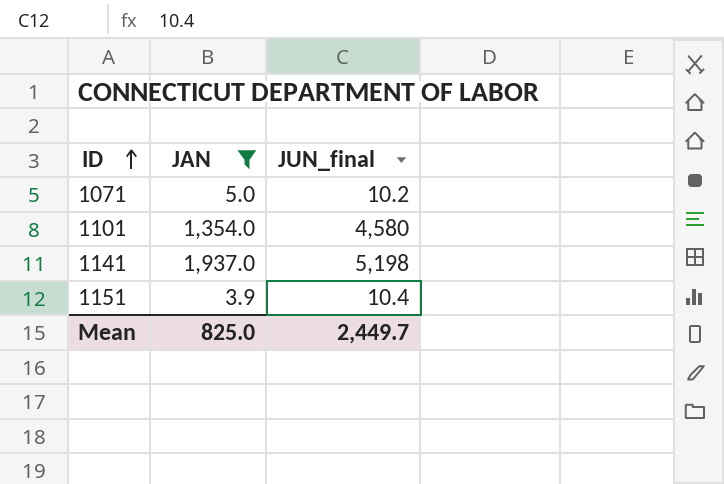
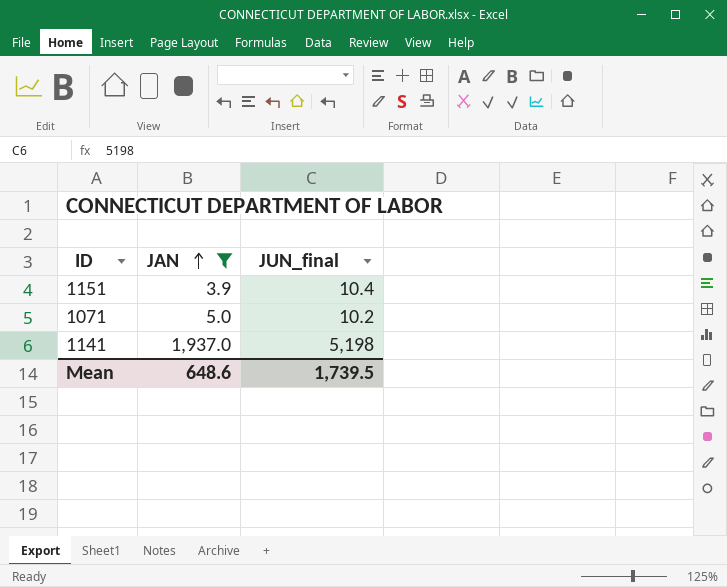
row order: ID ascending -> JAN ascending
row 1101: 1,354.0 | 4,580 -> none
Mean | JAN: 825.0 -> 648.6
Mean | JUN_final: 2,449.7 -> 1,739.5

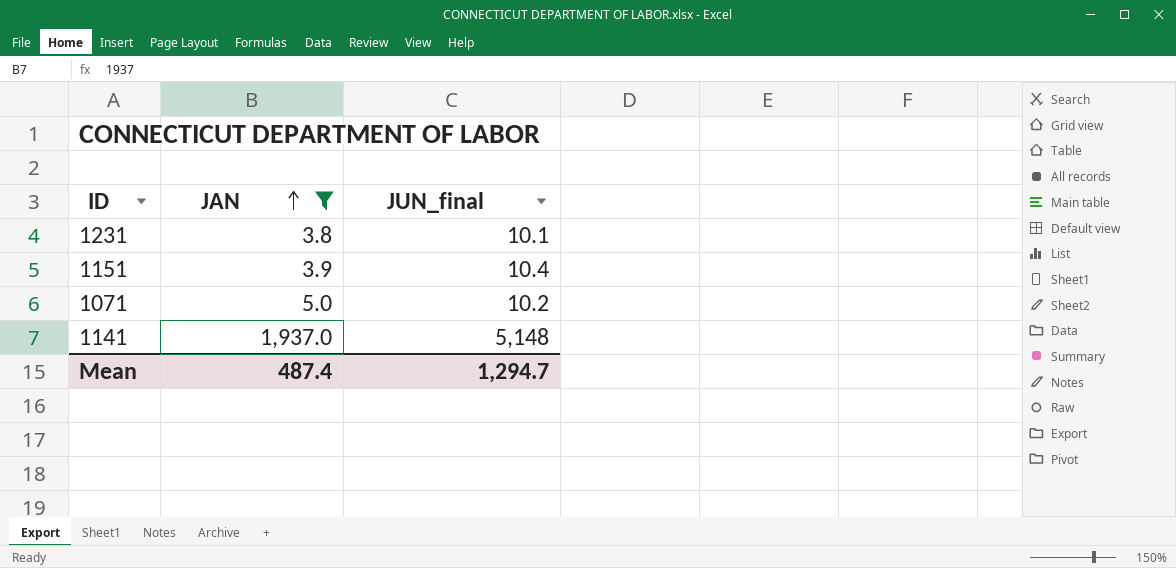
row 1231: none -> 3.8 | 10.1
1141 | JUN_final: 5,198 -> 5,148
Mean | JAN: 648.6 -> 487.4
Mean | JUN_final: 1,739.5 -> 1,294.7

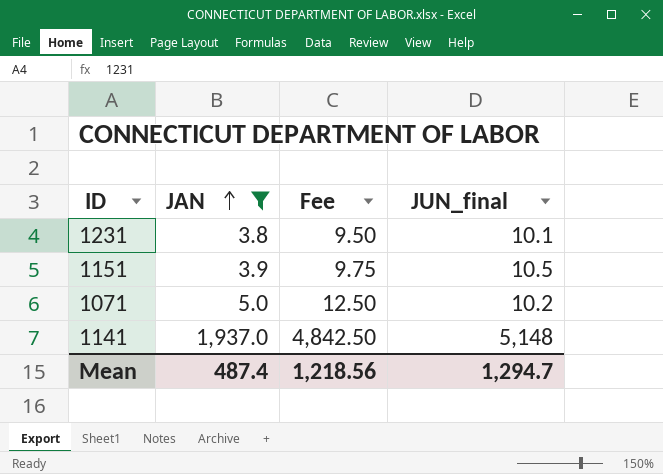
column Fee | formula: none -> [JAN] * 2.5
1151 | JUN_final: 10.4 -> 10.5

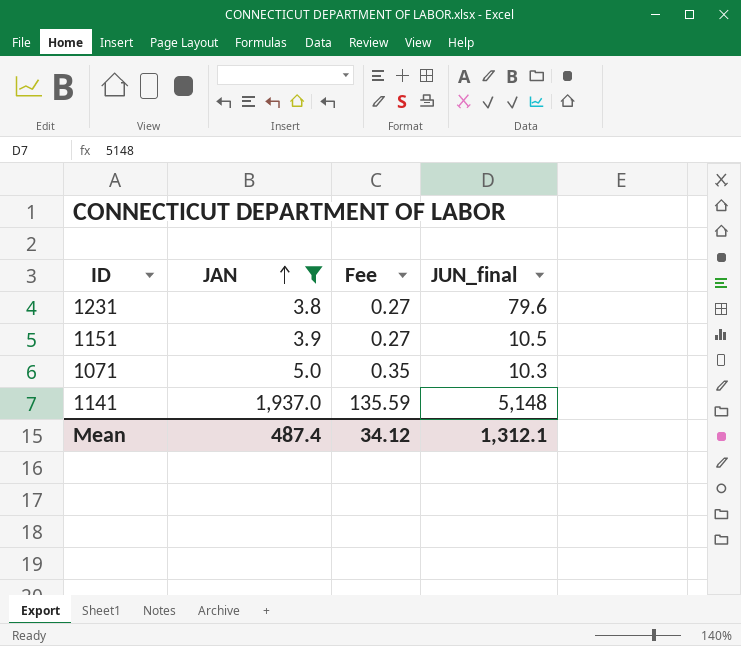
column Fee | formula: [JAN] * 2.5 -> [JAN] * 0.07
1231 | JUN_final: 10.1 -> 79.6
1071 | JUN_final: 10.2 -> 10.3
Mean | Fee: 1,218.56 -> 34.12
Mean | JUN_final: 1,294.7 -> 1,312.1

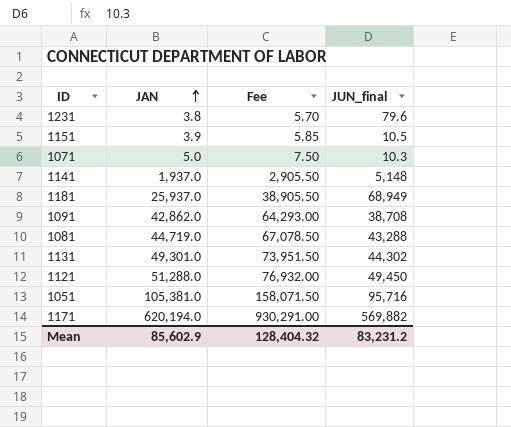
filter: JAN <= 1,937.0 -> none
column Fee | formula: [JAN] * 0.07 -> [JAN] * 1.5
Mean | JAN: 487.4 -> 85,602.9
Mean | Fee: 34.12 -> 128,404.32
Mean | JUN_final: 1,312.1 -> 83,231.2

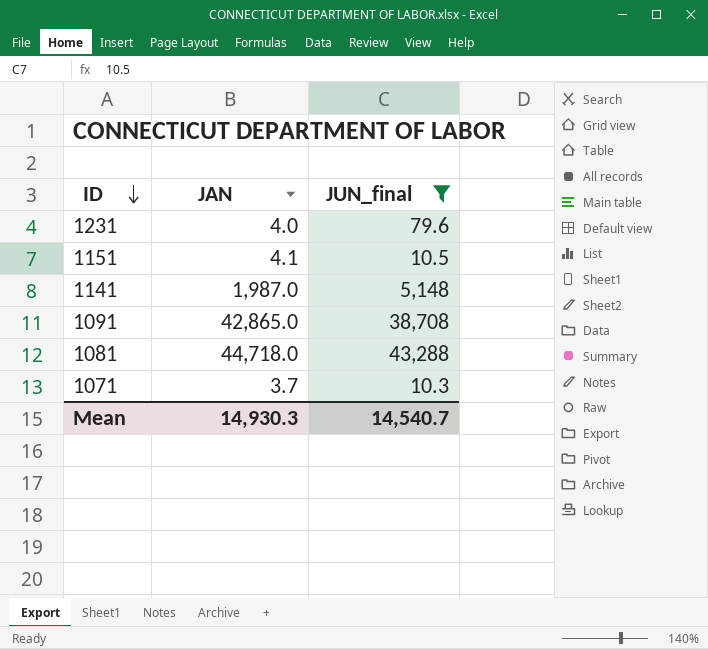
filter: none -> JUN_final <= 43,288
row order: JAN ascending -> ID descending
column Fee | formula: [JAN] * 1.5 -> none
1231 | JAN: 3.8 -> 4.0
1151 | JAN: 3.9 -> 4.1
1141 | JAN: 1,937.0 -> 1,987.0
1091 | JAN: 42,862.0 -> 42,865.0
1081 | JAN: 44,719.0 -> 44,718.0
1071 | JAN: 5.0 -> 3.7
Mean | JAN: 85,602.9 -> 14,930.3
Mean | JUN_final: 83,231.2 -> 14,540.7

